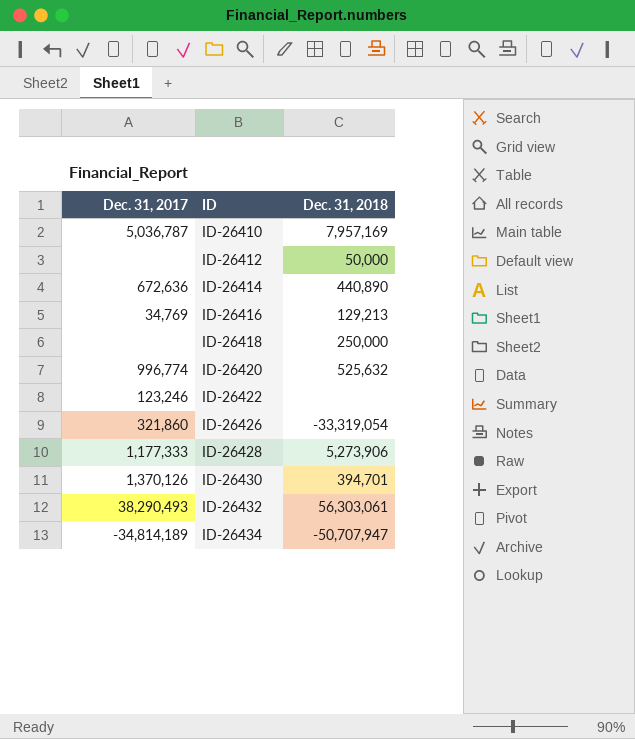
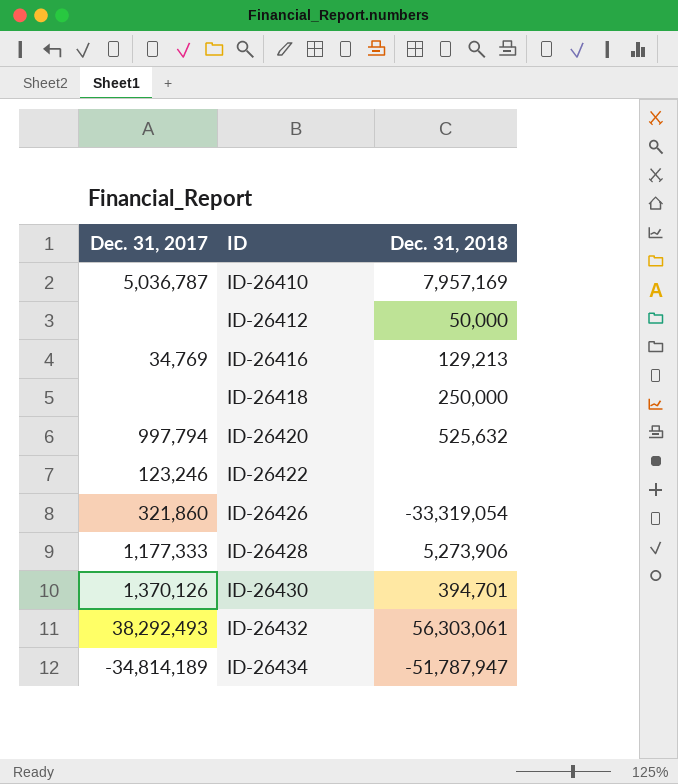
row ID-26414: 672,636 | 440,890 -> none
ID-26420 | Dec. 31, 2017: 996,774 -> 997,794
ID-26432 | Dec. 31, 2017: 38,290,493 -> 38,292,493
ID-26434 | Dec. 31, 2018: -50,707,947 -> -51,787,947

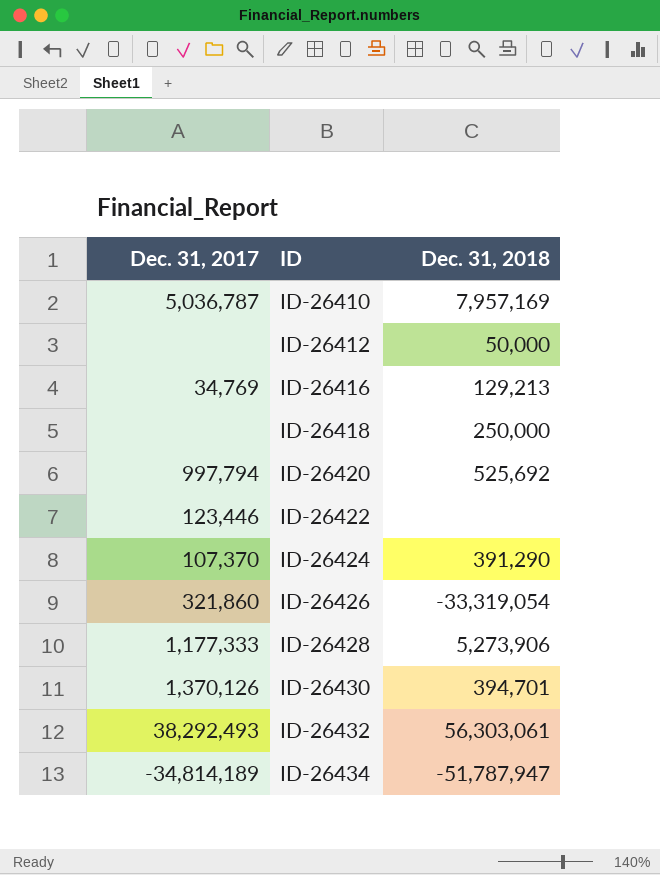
ID-26420 | Dec. 31, 2018: 525,632 -> 525,692
ID-26422 | Dec. 31, 2017: 123,246 -> 123,446
row ID-26424: none -> 107,370 | 391,290

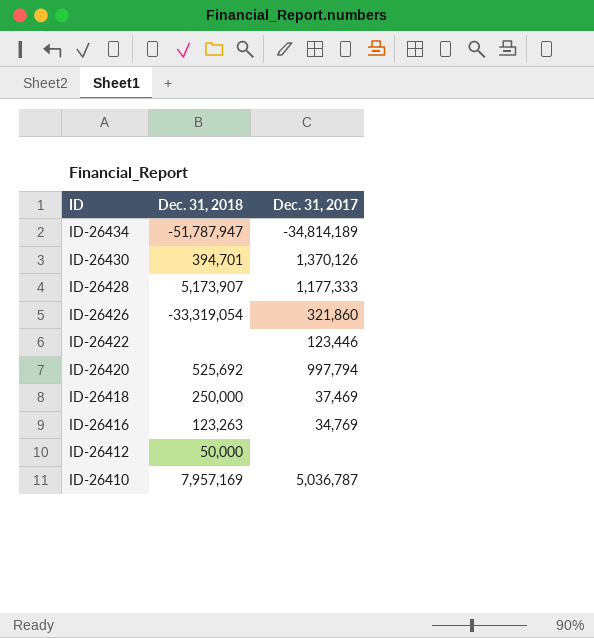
row order: ID ascending -> ID descending
column Dec. 31, 2017 | position: 1 -> 3
row ID-26424: 107,370 | 391,290 -> none
row ID-26432: 38,292,493 | 56,303,061 -> none
ID-26428 | Dec. 31, 2018: 5,273,906 -> 5,173,907
ID-26418 | Dec. 31, 2017: none -> 37,469
ID-26416 | Dec. 31, 2018: 129,213 -> 123,263

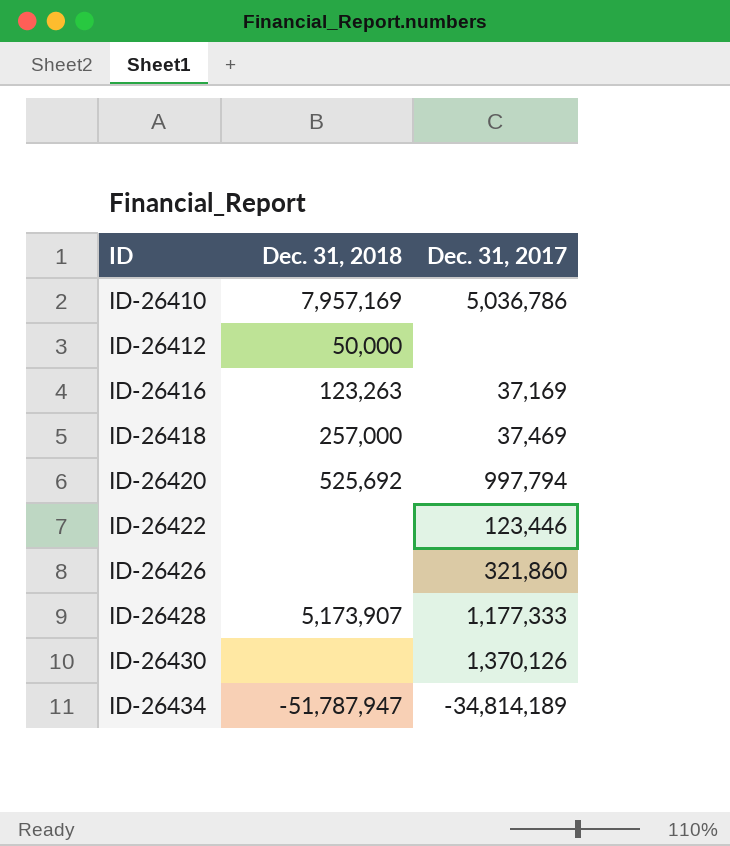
row order: ID descending -> ID ascending
ID-26410 | Dec. 31, 2017: 5,036,787 -> 5,036,786
ID-26416 | Dec. 31, 2017: 34,769 -> 37,169
ID-26418 | Dec. 31, 2018: 250,000 -> 257,000
ID-26426 | Dec. 31, 2018: -33,319,054 -> none
ID-26430 | Dec. 31, 2018: 394,701 -> none

